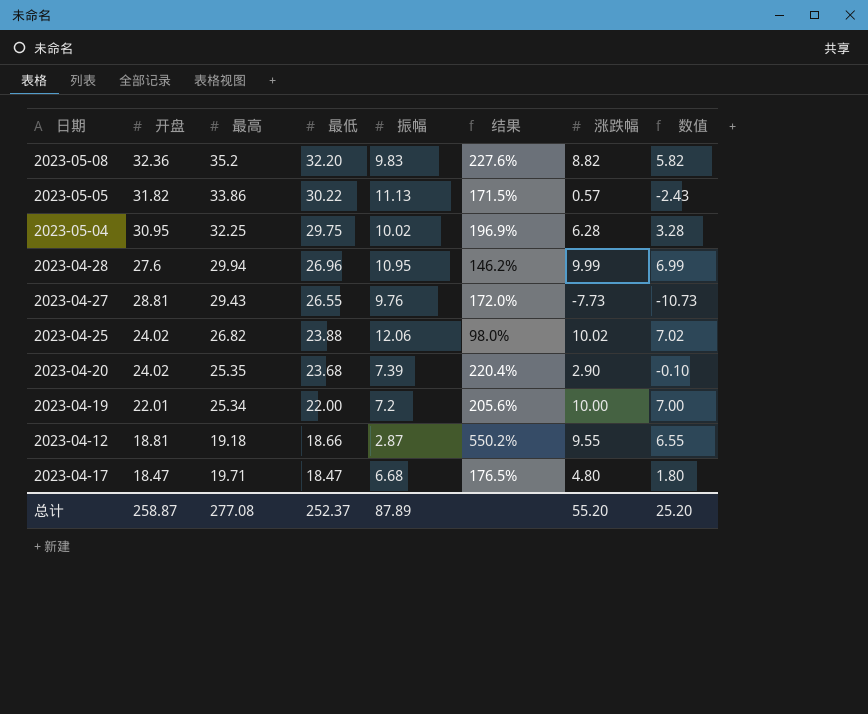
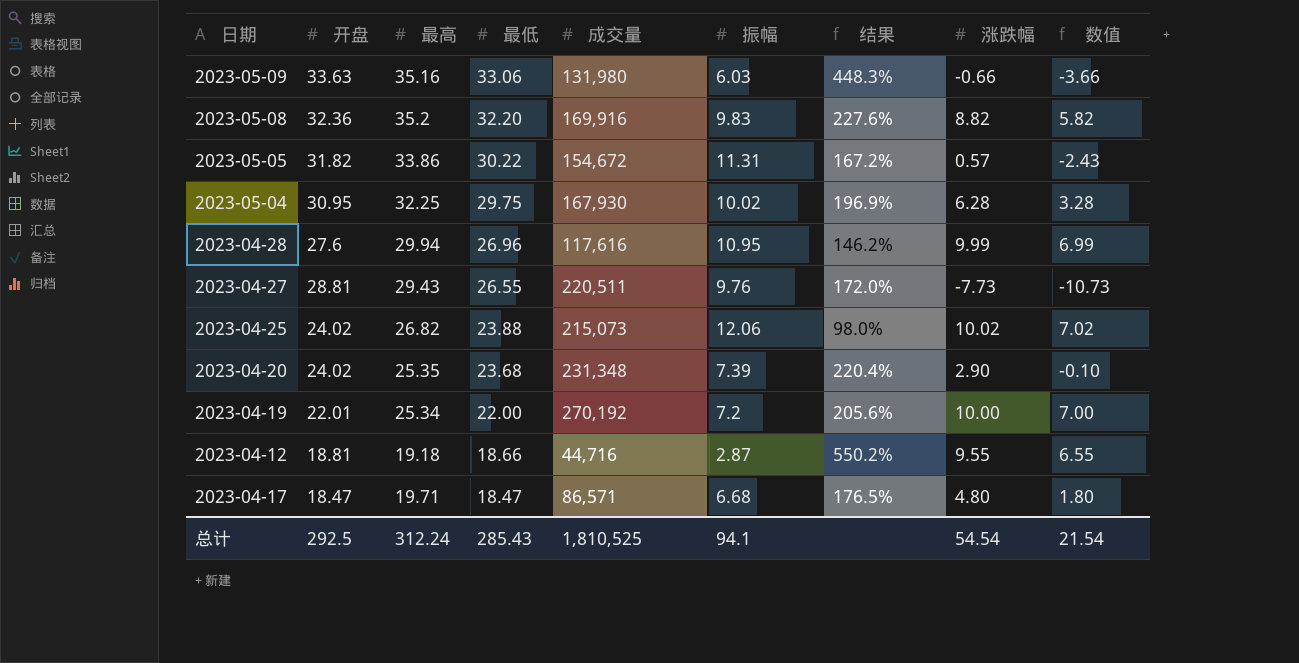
column 成交量 | position: none -> 5
row 2023-05-09: none -> 33.63 | 35.16 | 33.06 | 131,980 | 6.03 | 448.3% | -0.66 | -3.66
2023-05-05 | 振幅: 11.13 -> 11.31
2023-05-05 | 结果: 171.5% -> 167.2%
总计 | 开盘: 258.87 -> 292.5
总计 | 最高: 277.08 -> 312.24
总计 | 最低: 252.37 -> 285.43
总计 | 振幅: 87.89 -> 94.1
总计 | 涨跌幅: 55.20 -> 54.54
总计 | 数值: 25.20 -> 21.54

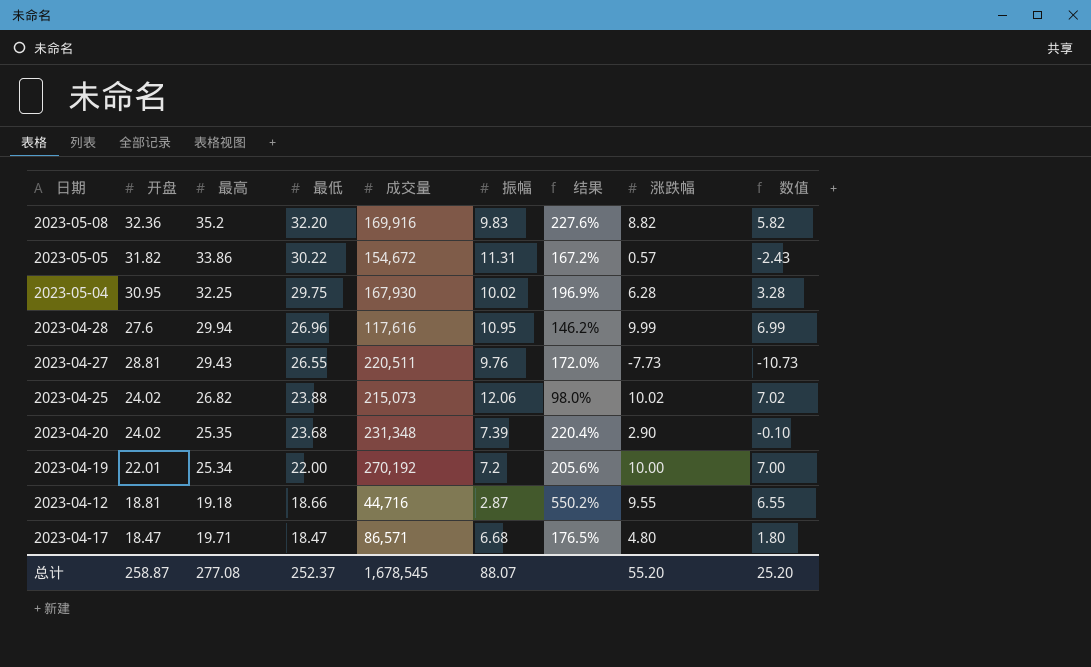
row 2023-05-09: 33.63 | 35.16 | 33.06 | 131,980 | 6.03 | 448.3% | -0.66 | -3.66 -> none
总计 | 开盘: 292.5 -> 258.87
总计 | 最高: 312.24 -> 277.08
总计 | 最低: 285.43 -> 252.37
总计 | 成交量: 1,810,525 -> 1,678,545
总计 | 振幅: 94.1 -> 88.07
总计 | 涨跌幅: 54.54 -> 55.20
总计 | 数值: 21.54 -> 25.20

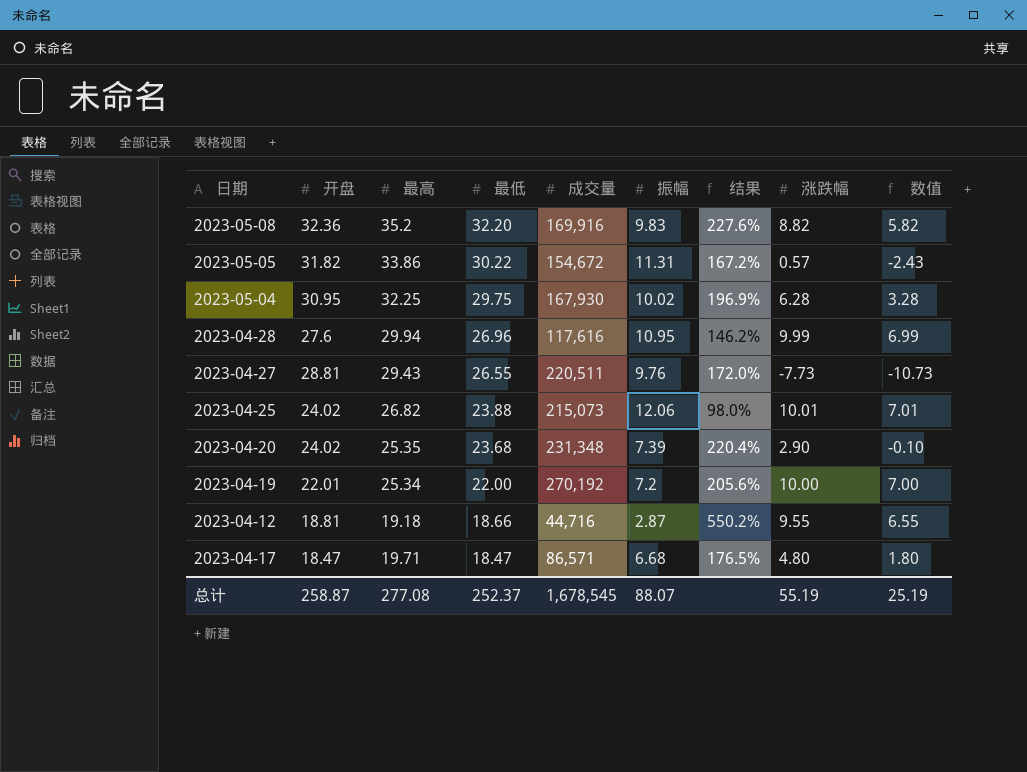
2023-04-25 | 涨跌幅: 10.02 -> 10.01
2023-04-25 | 数值: 7.02 -> 7.01
总计 | 涨跌幅: 55.20 -> 55.19
总计 | 数值: 25.20 -> 25.19

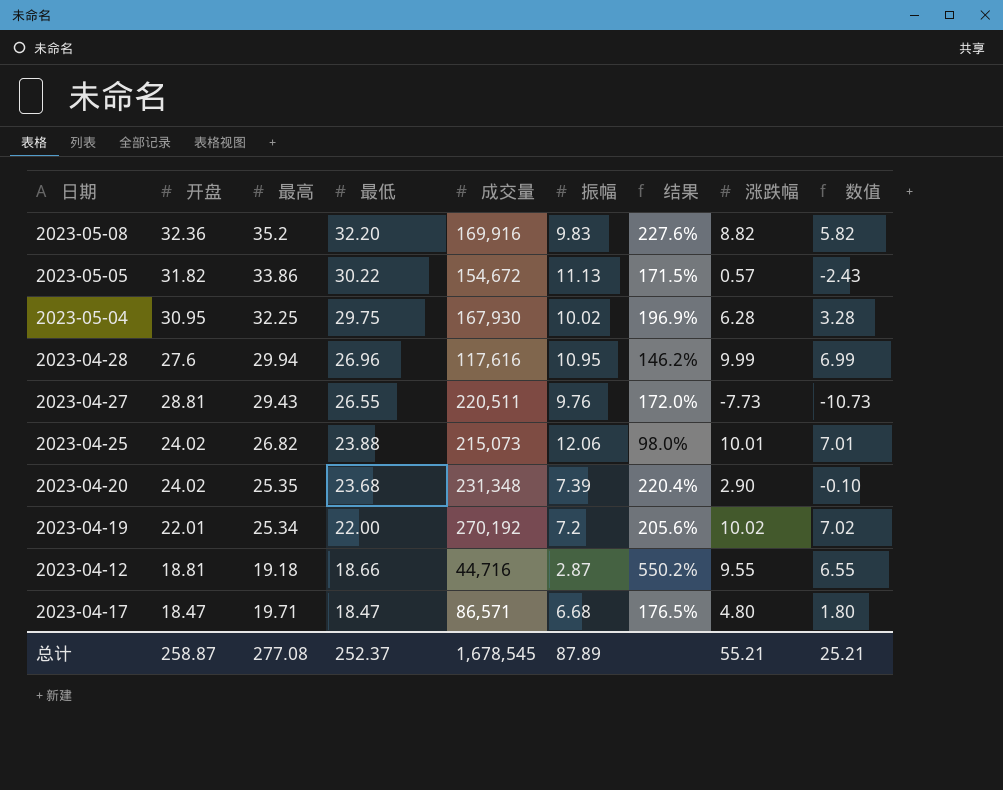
2023-05-05 | 振幅: 11.31 -> 11.13
2023-05-05 | 结果: 167.2% -> 171.5%
2023-04-19 | 涨跌幅: 10.00 -> 10.02
2023-04-19 | 数值: 7.00 -> 7.02
总计 | 振幅: 88.07 -> 87.89
总计 | 涨跌幅: 55.19 -> 55.21
总计 | 数值: 25.19 -> 25.21

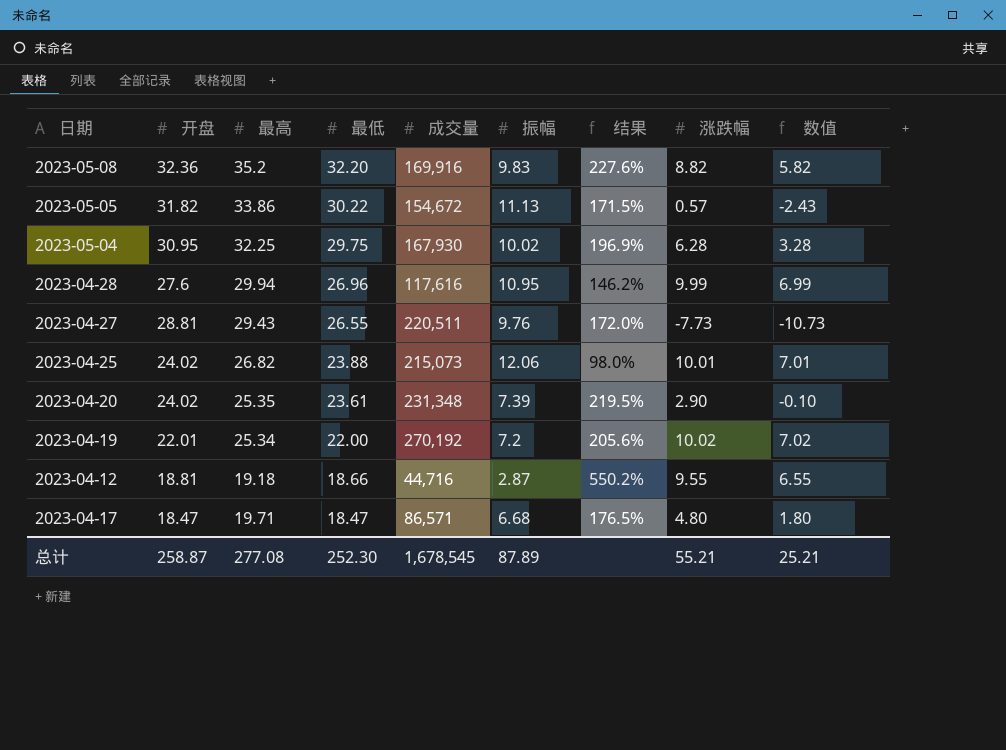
2023-04-20 | 最低: 23.68 -> 23.61
2023-04-20 | 结果: 220.4% -> 219.5%
总计 | 最低: 252.37 -> 252.30

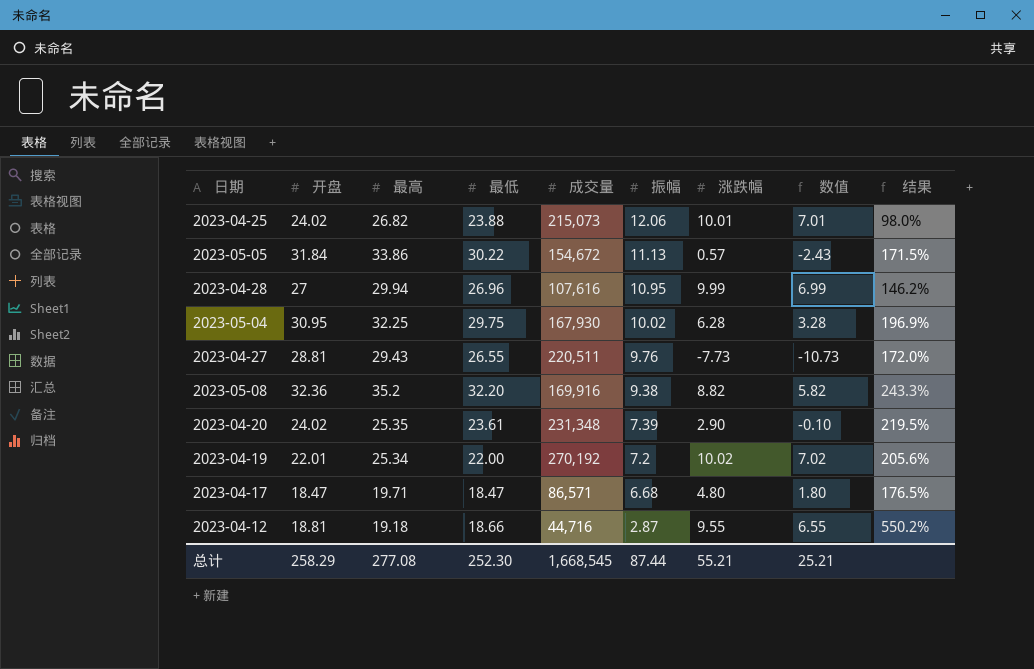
row order: 最低 descending -> 振幅 descending
column 结果 | position: 7 -> 9
2023-05-05 | 开盘: 31.82 -> 31.84
2023-04-28 | 开盘: 27.6 -> 27
2023-04-28 | 成交量: 117,616 -> 107,616
2023-05-08 | 振幅: 9.83 -> 9.38
2023-05-08 | 结果: 227.6% -> 243.3%
总计 | 开盘: 258.87 -> 258.29
总计 | 成交量: 1,678,545 -> 1,668,545
总计 | 振幅: 87.89 -> 87.44

